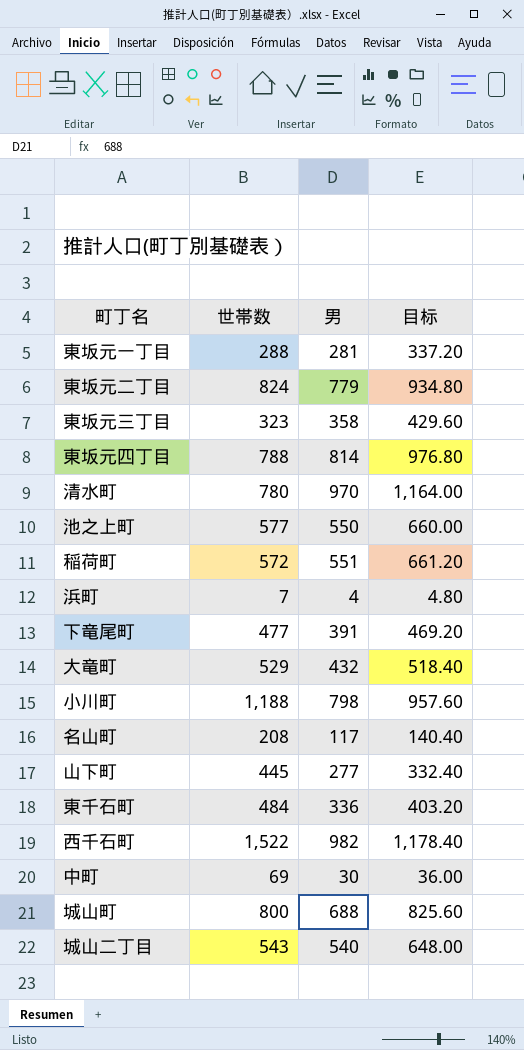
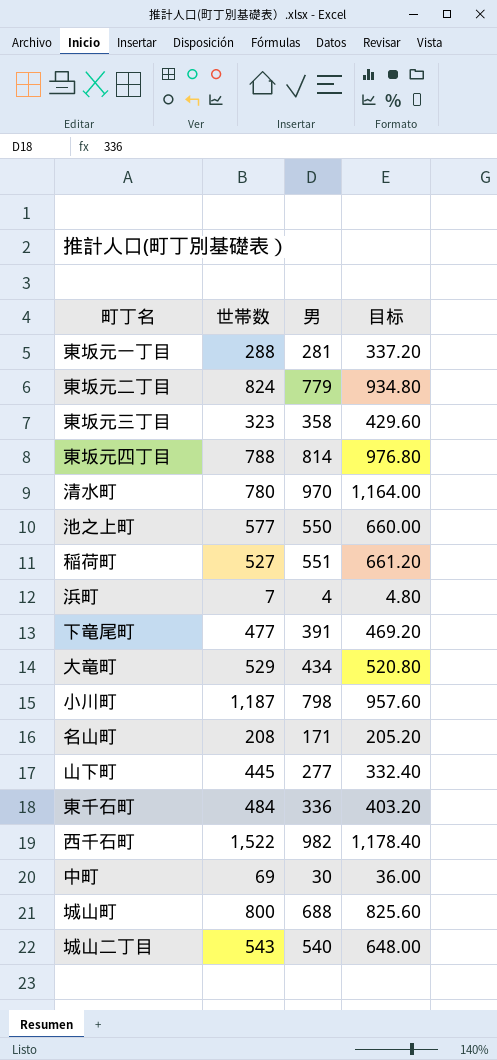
稲荷町 | 世帯数: 572 -> 527
大竜町 | 男: 432 -> 434
大竜町 | 目标: 518.40 -> 520.80
小川町 | 世帯数: 1,188 -> 1,187
名山町 | 男: 117 -> 171
名山町 | 目标: 140.40 -> 205.20

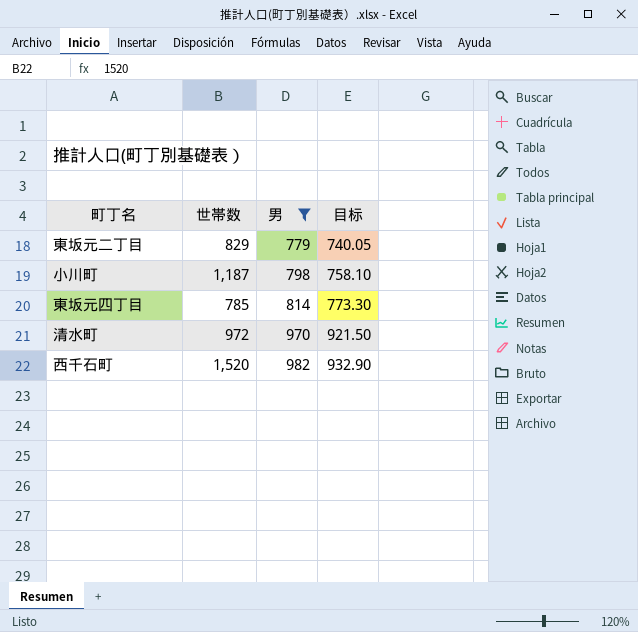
filter: none -> 男 >= 779
row order: none -> 男 ascending
column 目标 | formula: [男] * 1.2 -> [男] * 0.95
東坂元二丁目 | 世帯数: 824 -> 829
東坂元四丁目 | 世帯数: 788 -> 785
清水町 | 世帯数: 780 -> 972
西千石町 | 世帯数: 1,522 -> 1,520

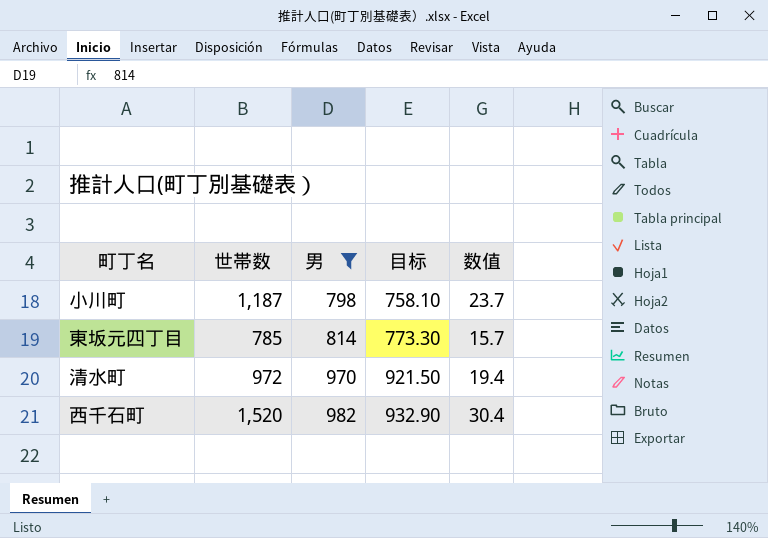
column 数值 | formula: none -> [世帯数] * 0.02
row 東坂元二丁目: 829 | 779 | 740.05 -> none

